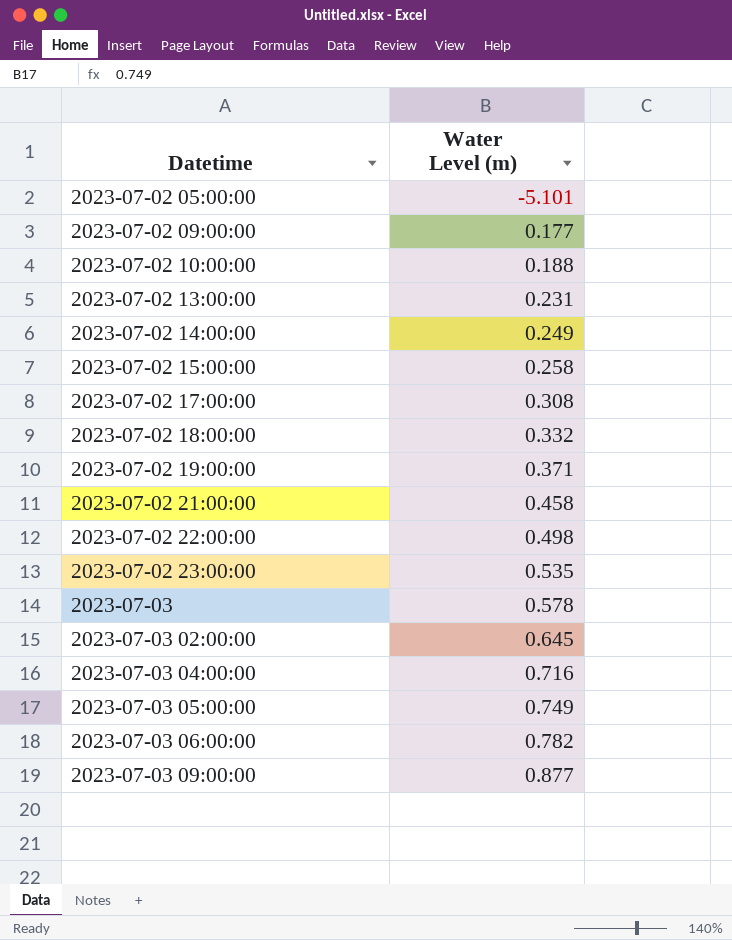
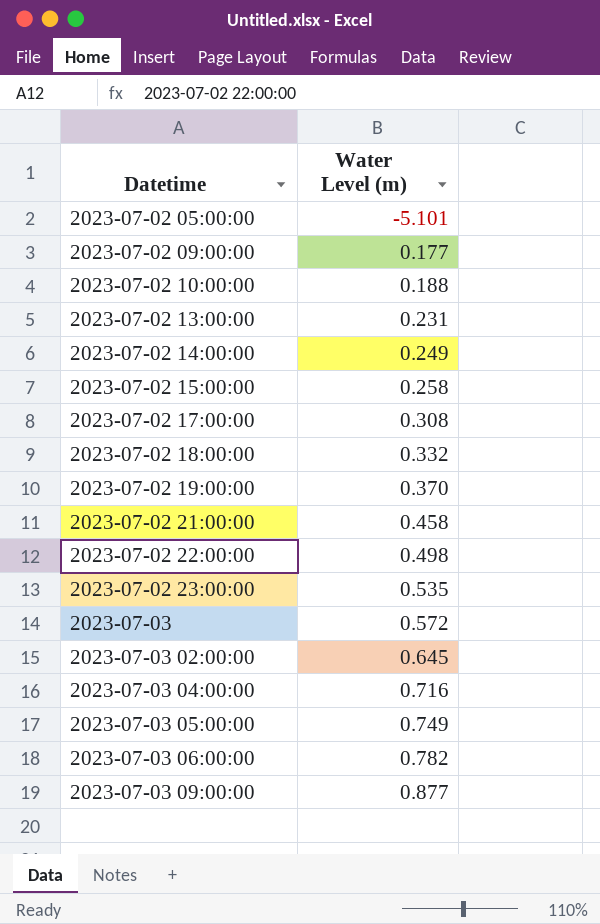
2023-07-02 19:00:00 | Water Level (m): 0.371 -> 0.370
2023-07-03 | Water Level (m): 0.578 -> 0.572

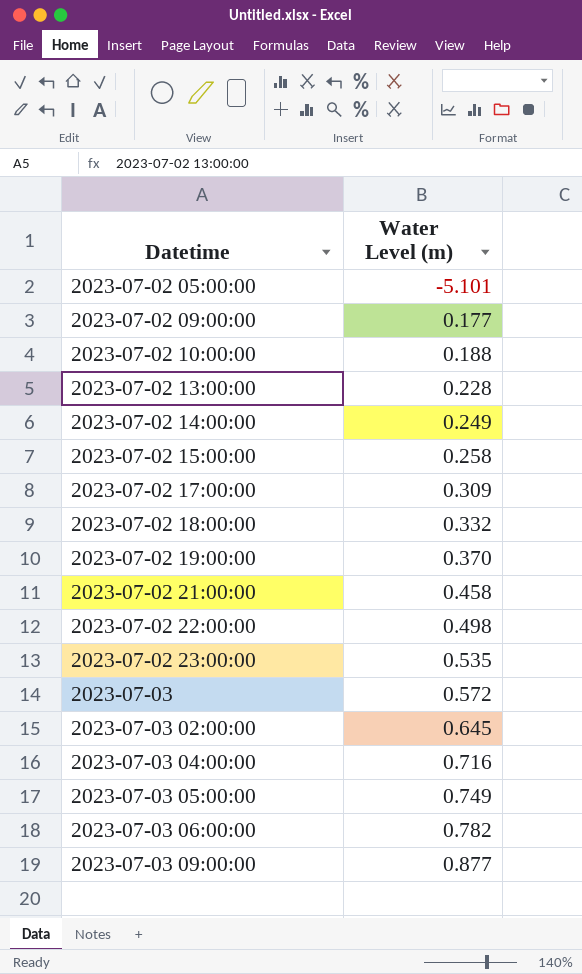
2023-07-02 13:00:00 | Water Level (m): 0.231 -> 0.228
2023-07-02 17:00:00 | Water Level (m): 0.308 -> 0.309

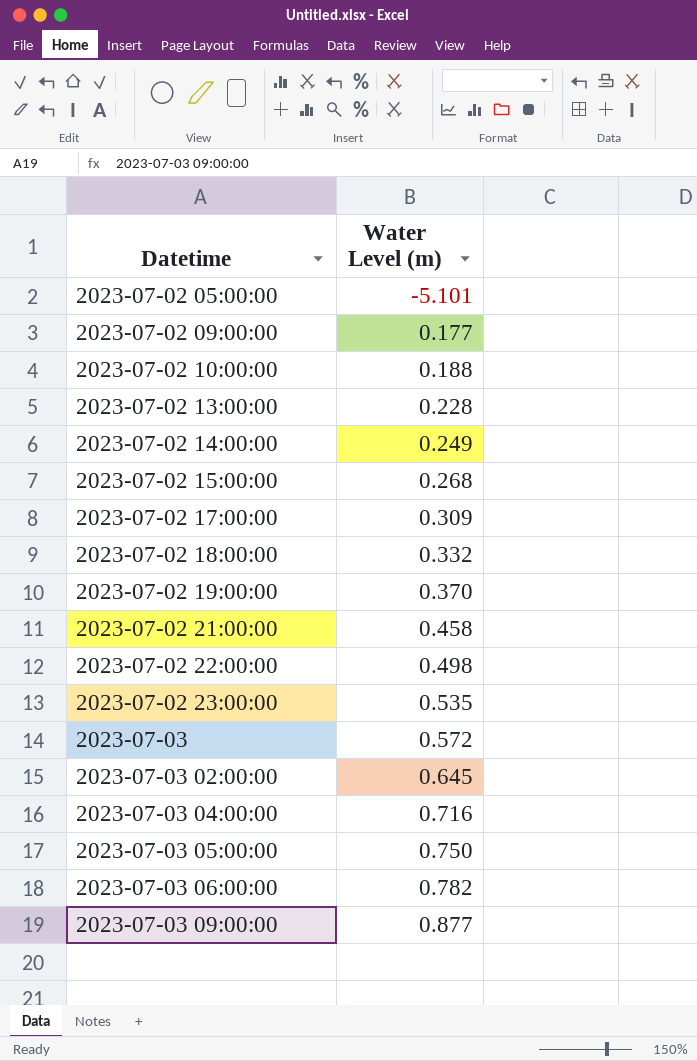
2023-07-02 15:00:00 | Water Level (m): 0.258 -> 0.268
2023-07-03 05:00:00 | Water Level (m): 0.749 -> 0.750

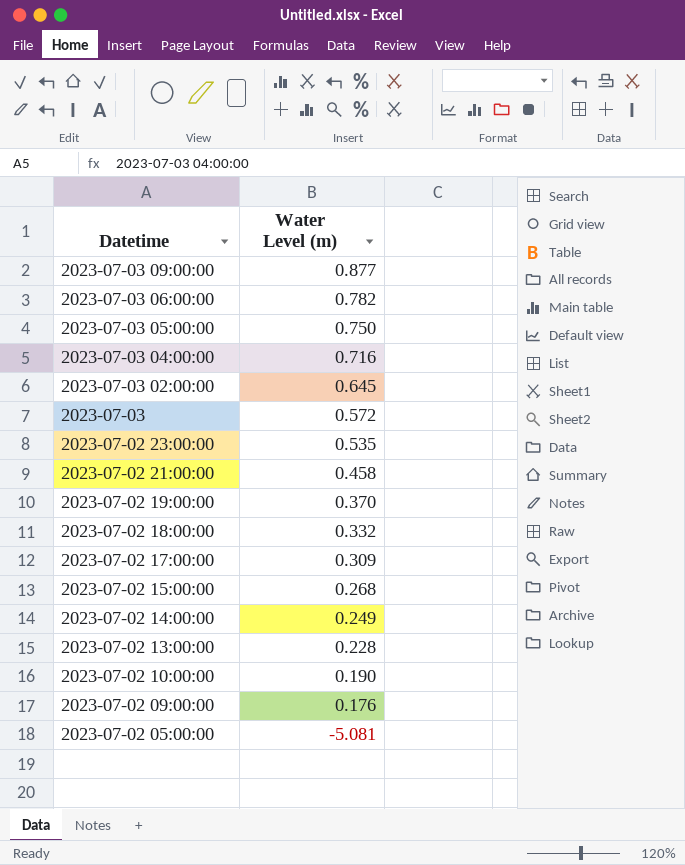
row order: Datetime ascending -> Datetime descending
row 2023-07-02 22:00:00: 0.498 -> none
2023-07-02 10:00:00 | Water Level (m): 0.188 -> 0.190
2023-07-02 09:00:00 | Water Level (m): 0.177 -> 0.176
2023-07-02 05:00:00 | Water Level (m): -5.101 -> -5.081

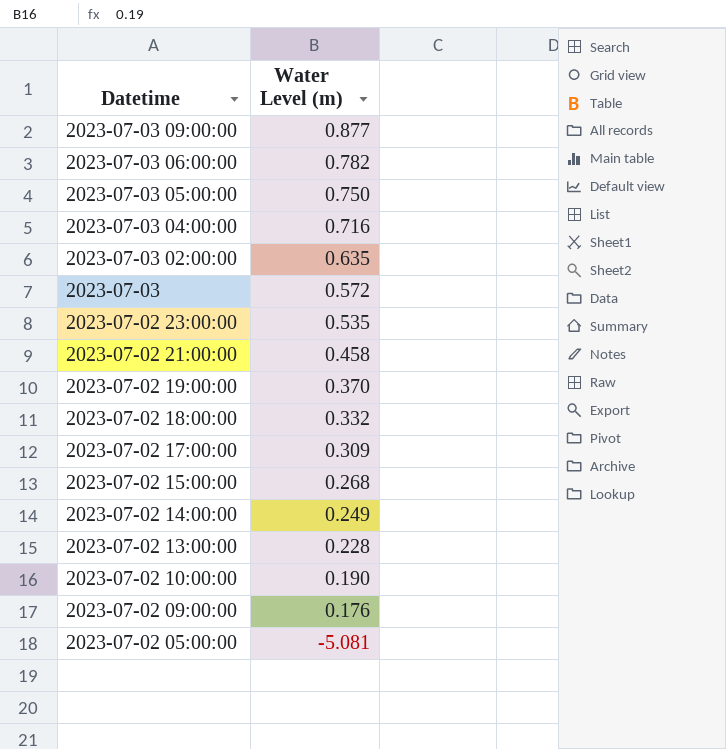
2023-07-03 02:00:00 | Water Level (m): 0.645 -> 0.635

